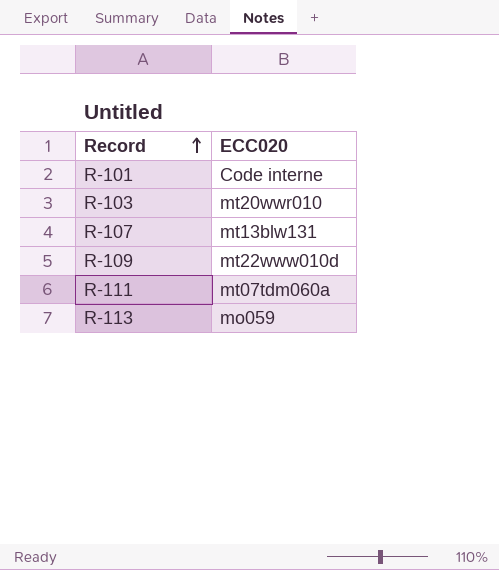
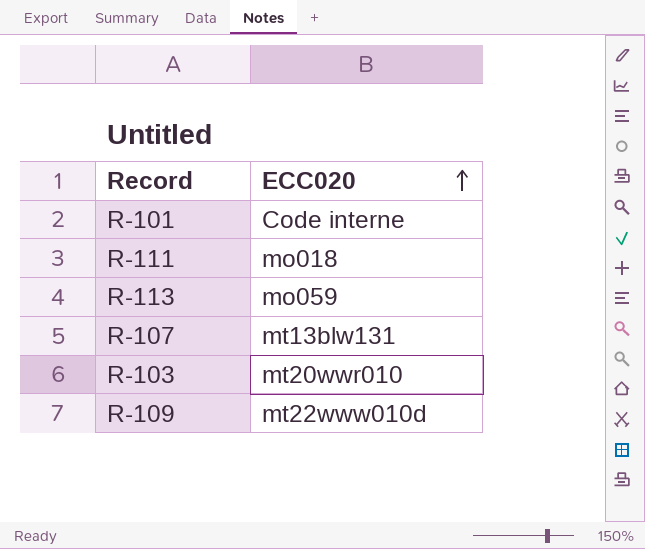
row order: Record ascending -> ECC020 ascending
R-111 | ECC020: mt07tdm060a -> mo018

